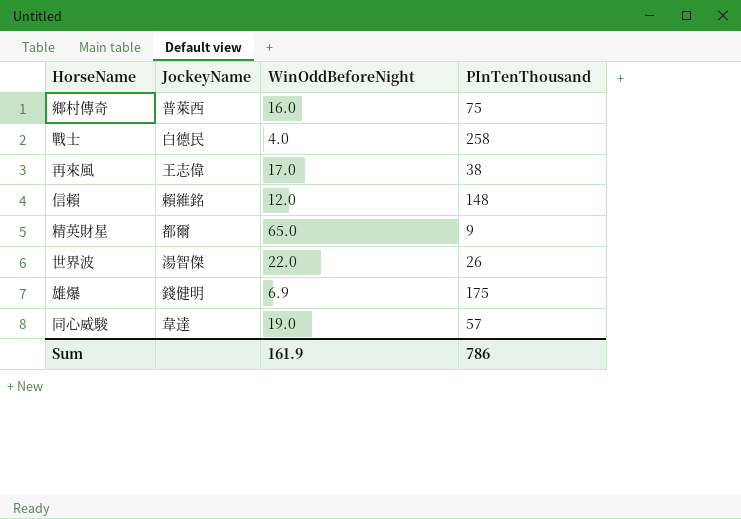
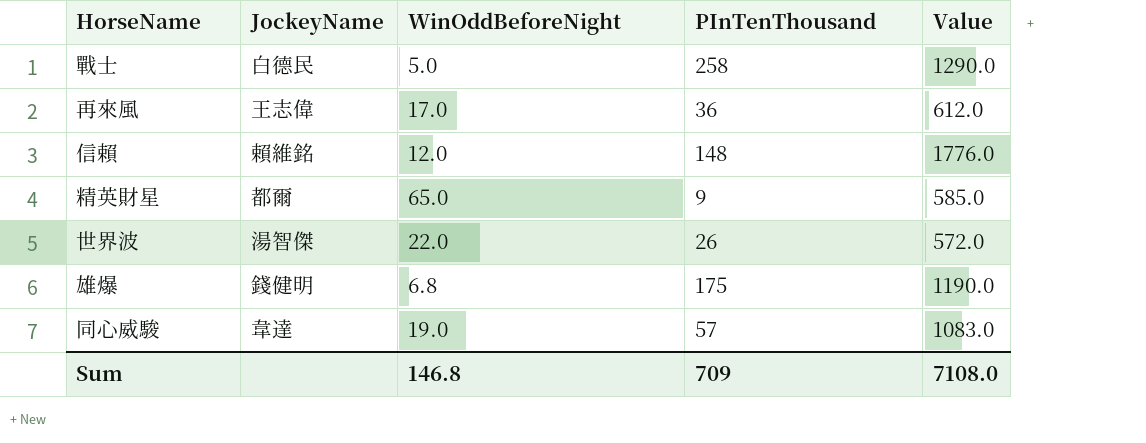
column Value | formula: none -> [WinOddBeforeNight] * [PInTenThousand]
row 鄉村傳奇: 普萊西 | 16.0 | 75 -> none
戰士 | WinOddBeforeNight: 4.0 -> 5.0
再來風 | PInTenThousand: 38 -> 36
雄爆 | WinOddBeforeNight: 6.9 -> 6.8
Sum | WinOddBeforeNight: 161.9 -> 146.8
Sum | PInTenThousand: 786 -> 709

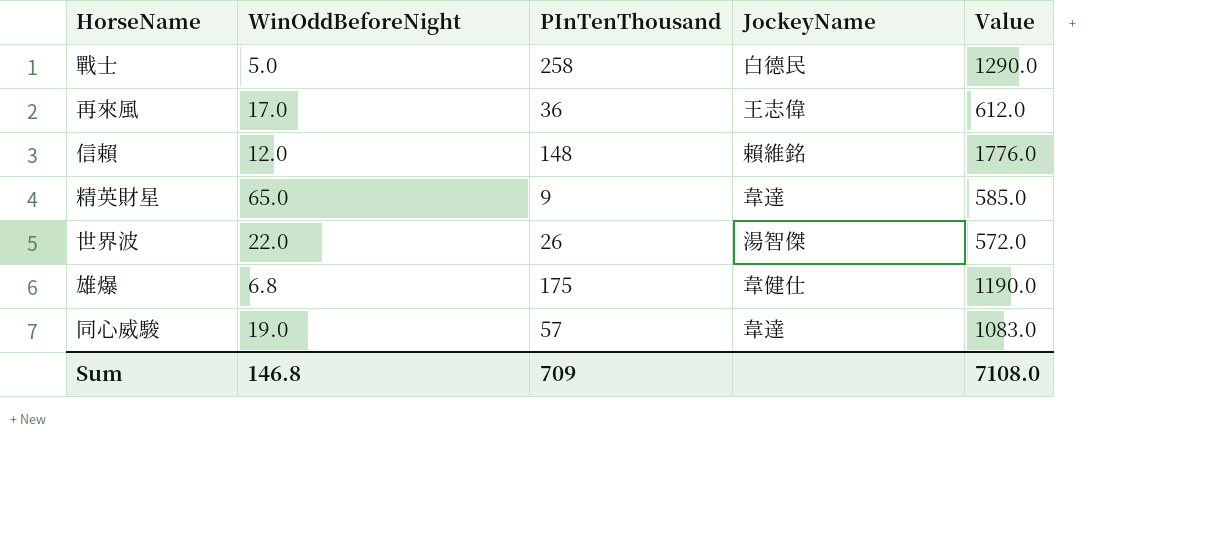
column JockeyName | position: 2 -> 4
精英財星 | JockeyName: 都爾 -> 韋達
雄爆 | JockeyName: 錢健明 -> 韋健仕

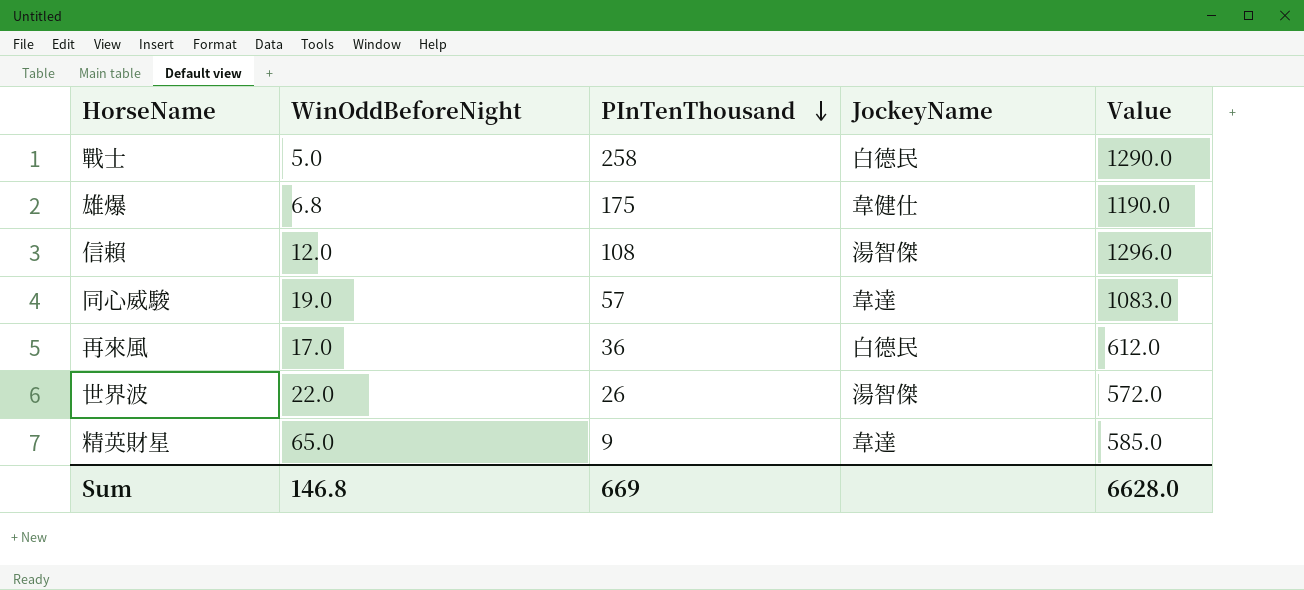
row order: none -> PInTenThousand descending
信賴 | PInTenThousand: 148 -> 108
信賴 | JockeyName: 賴維銘 -> 湯智傑
信賴 | Value: 1776.0 -> 1296.0
再來風 | JockeyName: 王志偉 -> 白德民
Sum | PInTenThousand: 709 -> 669
Sum | Value: 7108.0 -> 6628.0

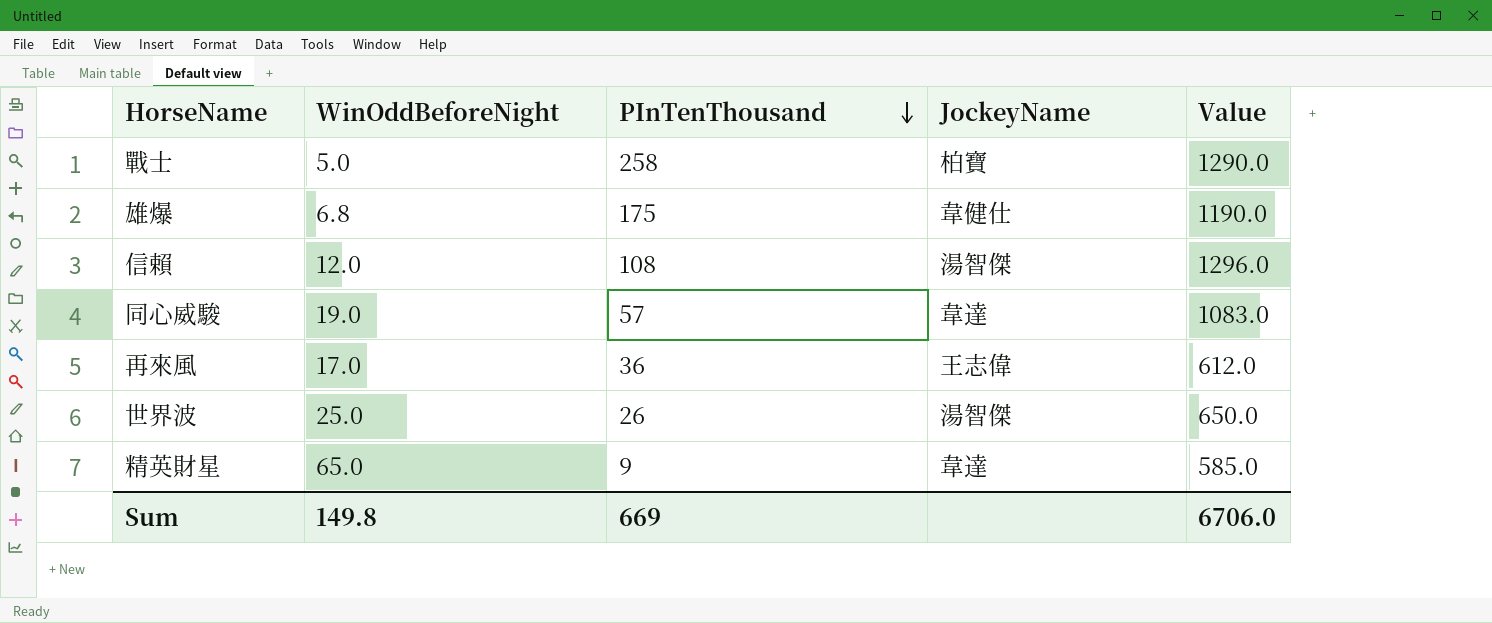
戰士 | JockeyName: 白德民 -> 柏寶
再來風 | JockeyName: 白德民 -> 王志偉
世界波 | WinOddBeforeNight: 22.0 -> 25.0
世界波 | Value: 572.0 -> 650.0
Sum | WinOddBeforeNight: 146.8 -> 149.8
Sum | Value: 6628.0 -> 6706.0

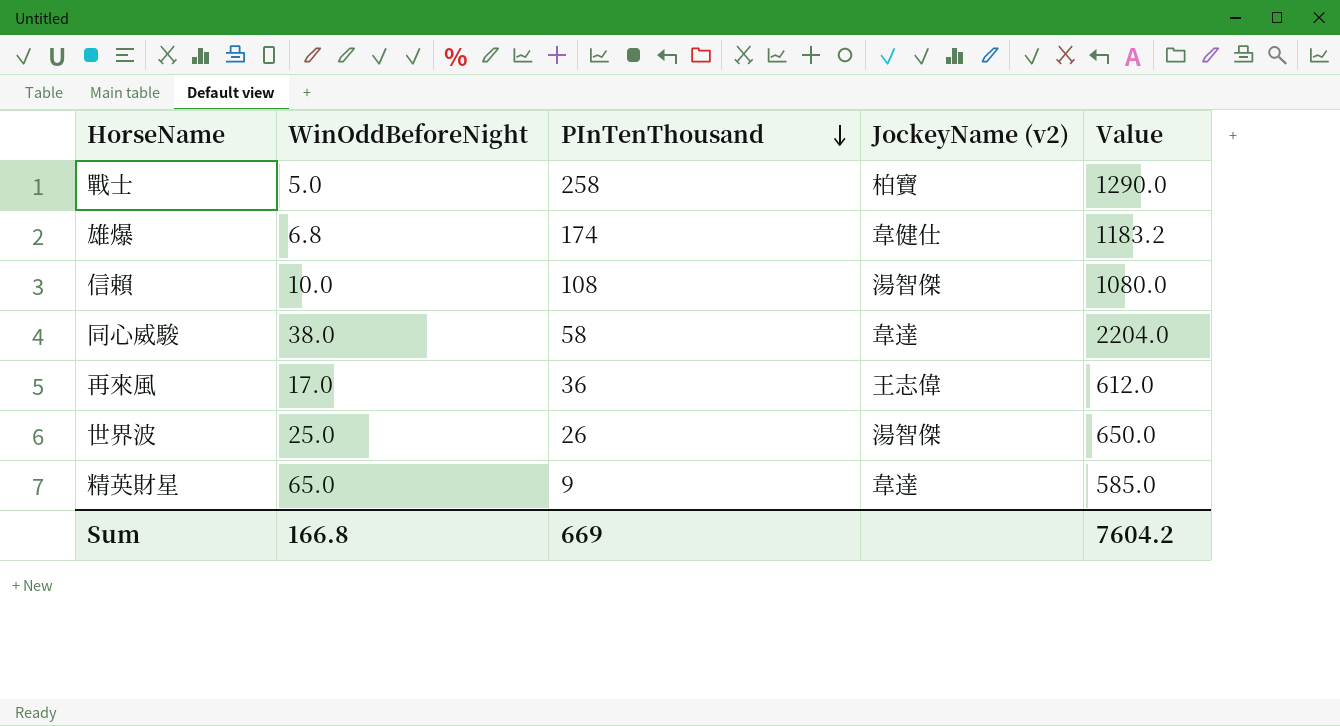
column name: JockeyName -> JockeyName (v2)
雄爆 | PInTenThousand: 175 -> 174
雄爆 | Value: 1190.0 -> 1183.2
信賴 | WinOddBeforeNight: 12.0 -> 10.0
信賴 | Value: 1296.0 -> 1080.0
同心威駿 | WinOddBeforeNight: 19.0 -> 38.0
同心威駿 | PInTenThousand: 57 -> 58
同心威駿 | Value: 1083.0 -> 2204.0
Sum | WinOddBeforeNight: 149.8 -> 166.8
Sum | Value: 6706.0 -> 7604.2

